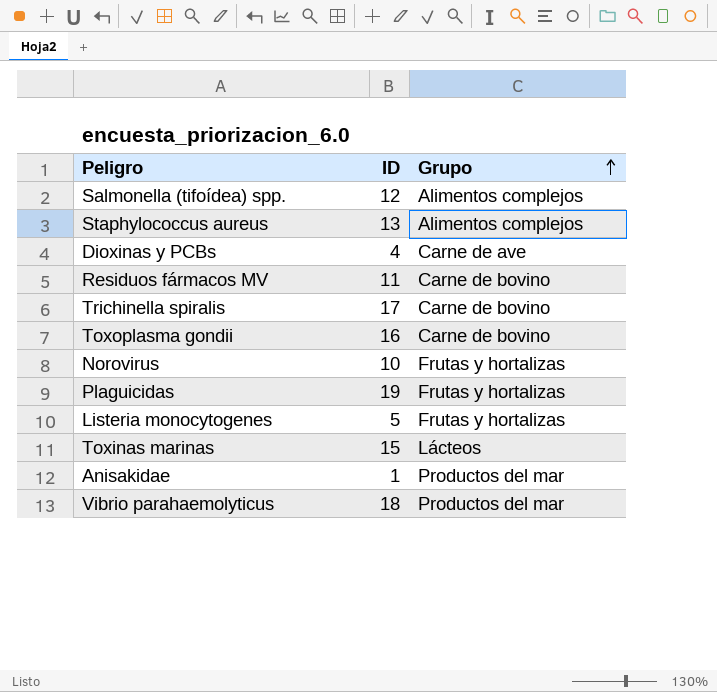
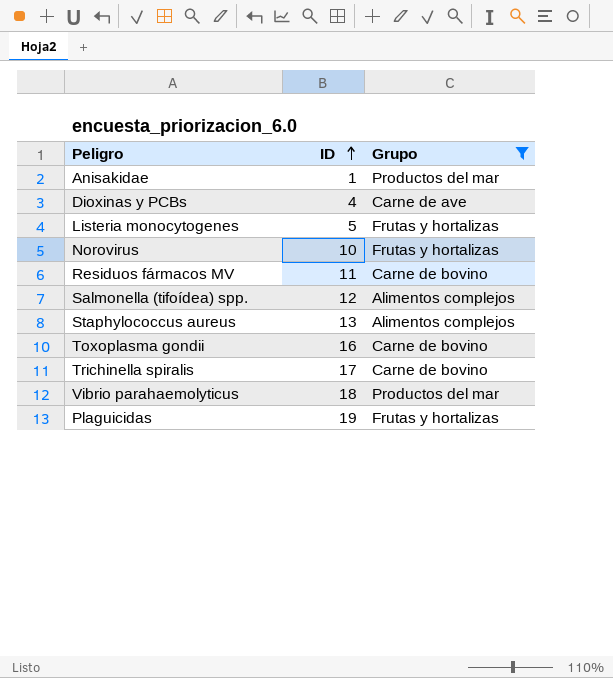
filter: none -> Grupo != Lácteos
row order: Grupo ascending -> ID ascending

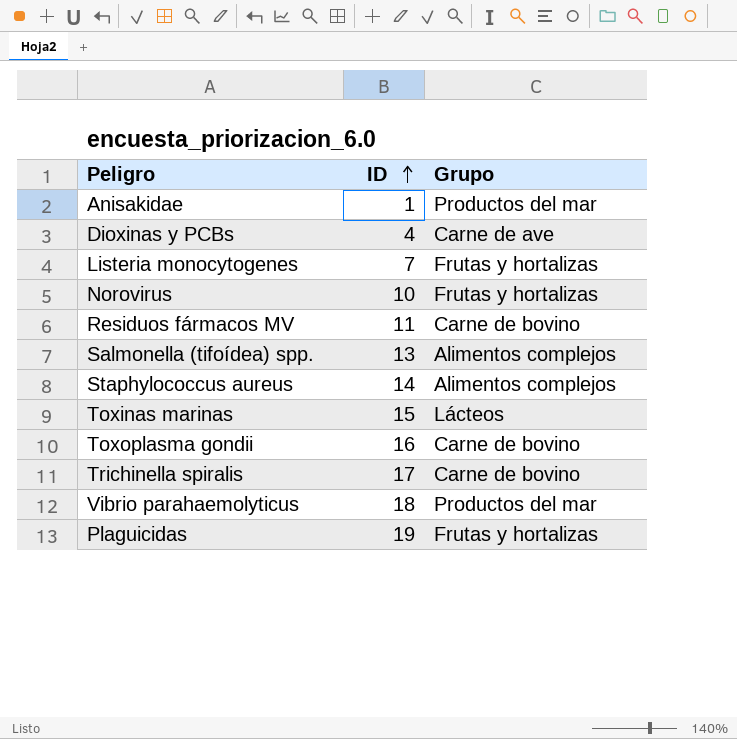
filter: Grupo != Lácteos -> none
Listeria monocytogenes | ID: 5 -> 7
Salmonella (tifoídea) spp. | ID: 12 -> 13
Staphylococcus aureus | ID: 13 -> 14

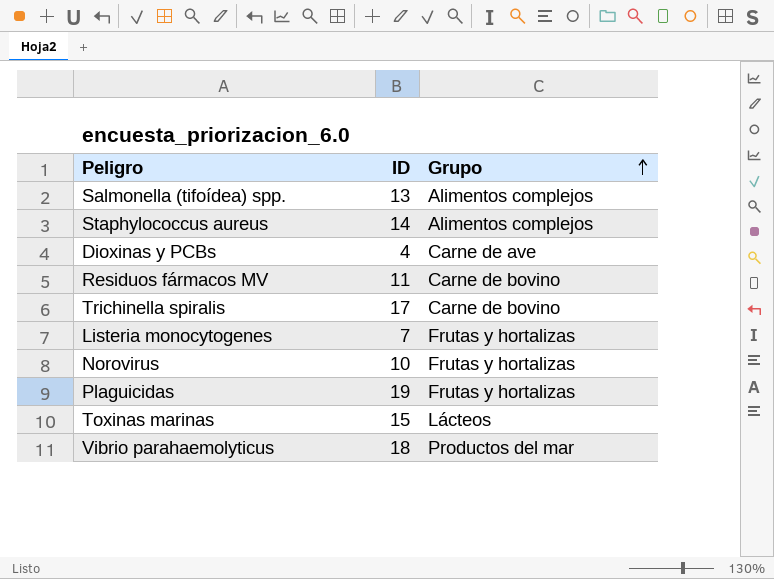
row order: ID ascending -> Grupo ascending
row Anisakidae: 1 | Productos del mar -> none
row Toxoplasma gondii: 16 | Carne de bovino -> none

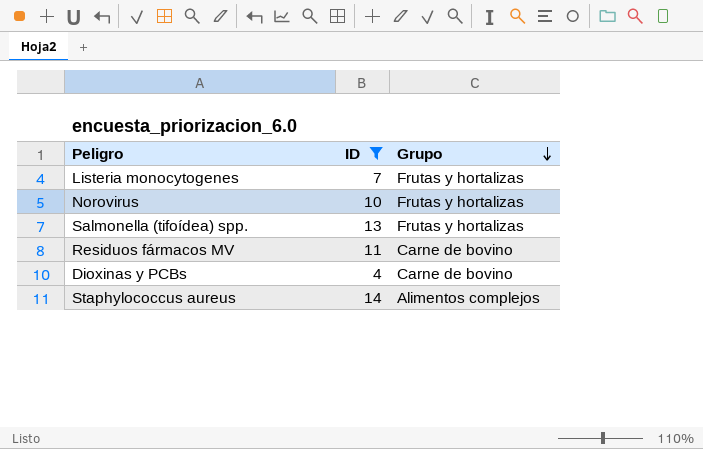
filter: none -> ID <= 14
row order: Grupo ascending -> Grupo descending
Salmonella (tifoídea) spp. | Grupo: Alimentos complejos -> Frutas y hortalizas
Dioxinas y PCBs | Grupo: Carne de ave -> Carne de bovino

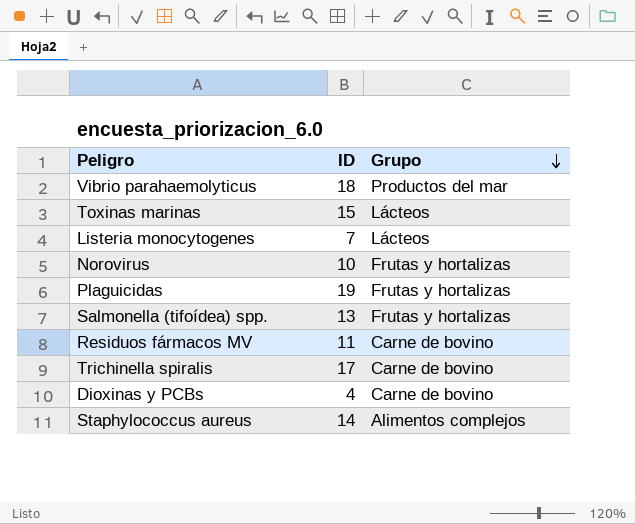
filter: ID <= 14 -> none
Listeria monocytogenes | Grupo: Frutas y hortalizas -> Lácteos

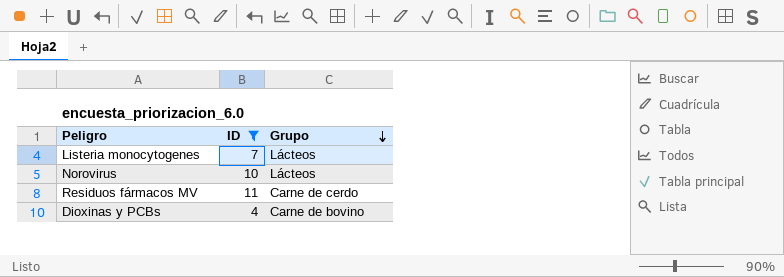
filter: none -> ID <= 11
Norovirus | Grupo: Frutas y hortalizas -> Lácteos
Residuos fármacos MV | Grupo: Carne de bovino -> Carne de cerdo

